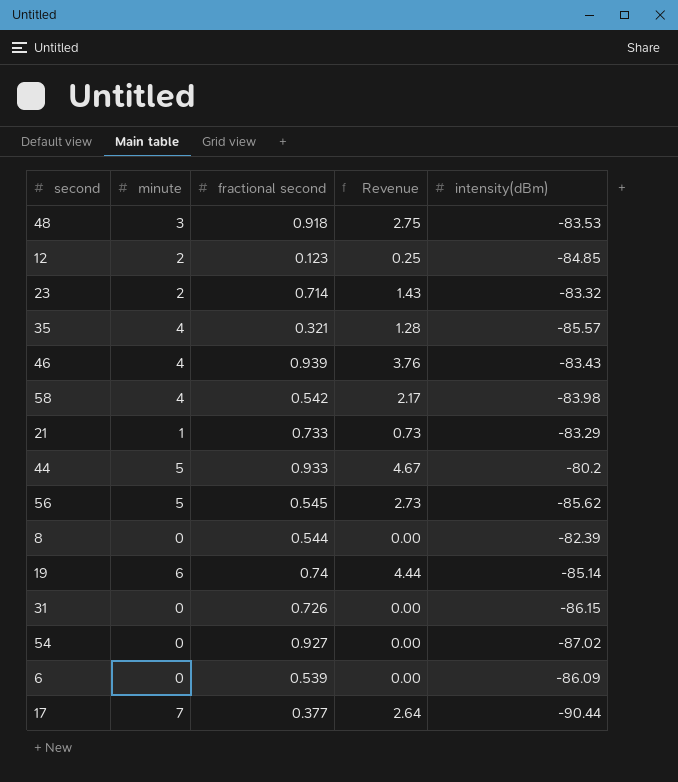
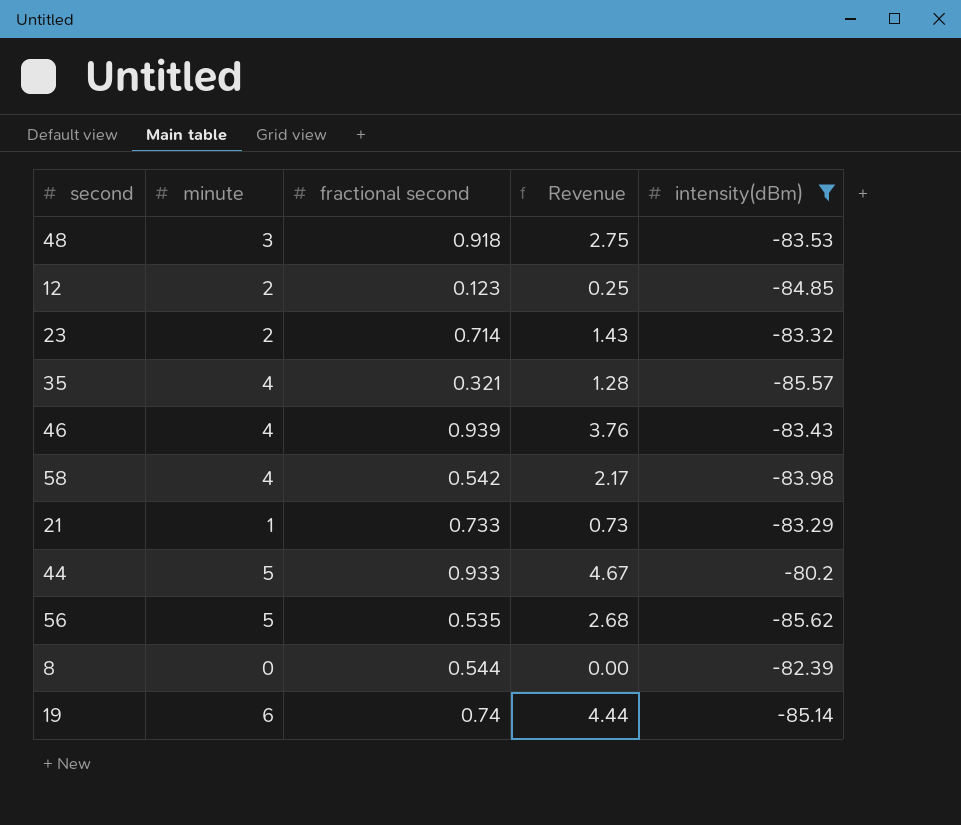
filter: none -> intensity(dBm) >= -85.62
56 | fractional second: 0.545 -> 0.535
56 | Revenue: 2.73 -> 2.68

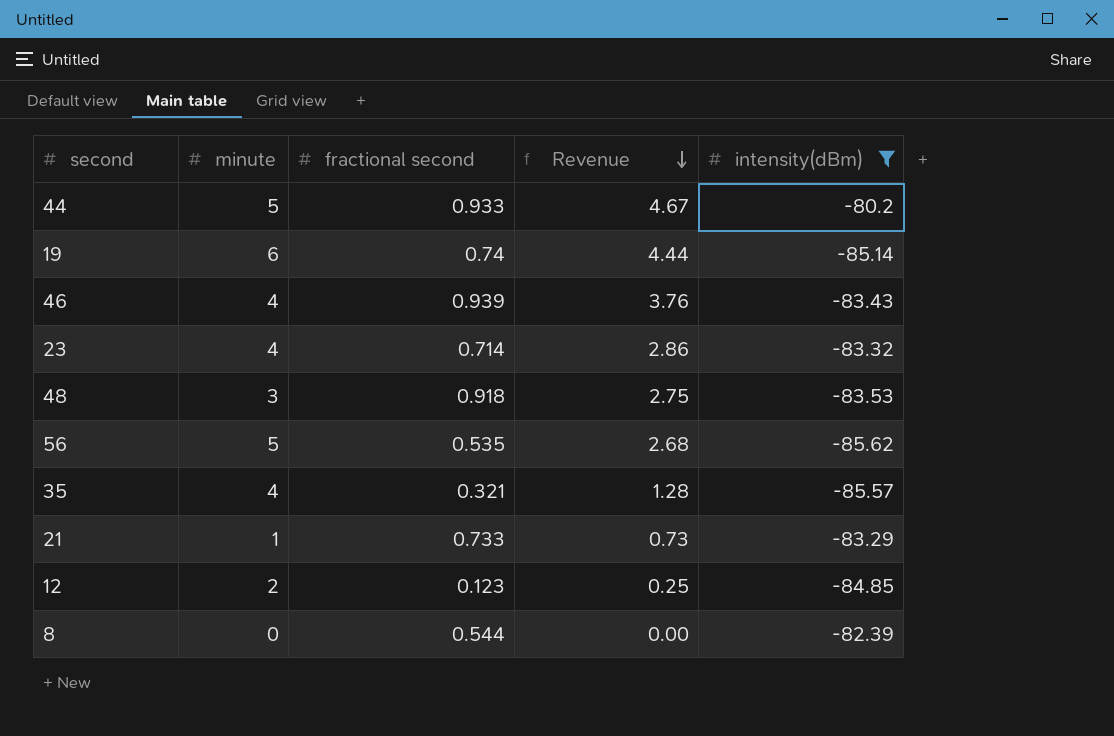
row order: none -> Revenue descending
row 58: 4 | 0.542 | 2.17 | -83.98 -> none
23 | minute: 2 -> 4
23 | Revenue: 1.43 -> 2.86

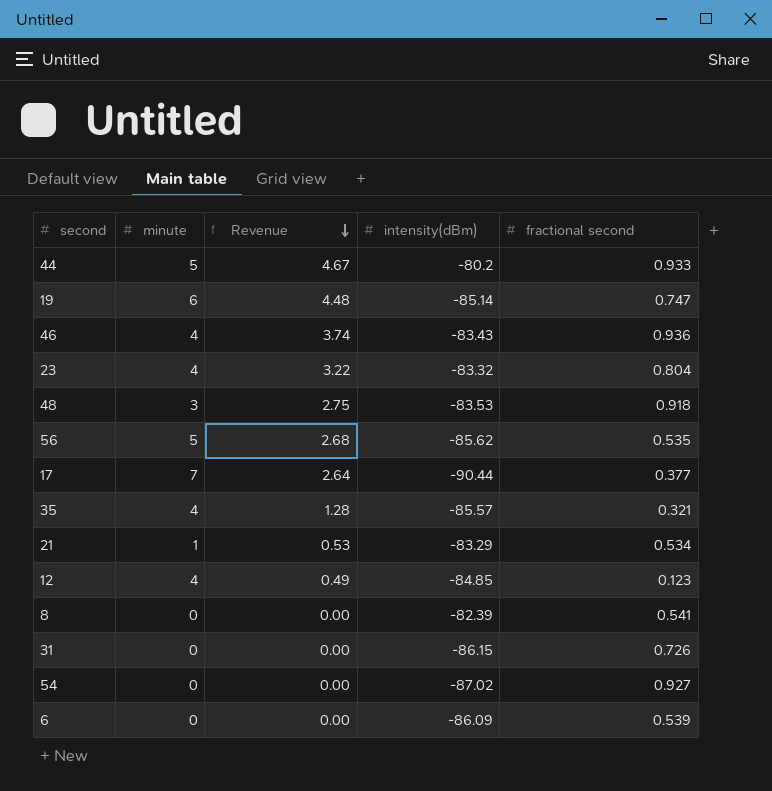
filter: intensity(dBm) >= -85.62 -> none
column fractional second | position: 3 -> 5
19 | Revenue: 4.44 -> 4.48
19 | fractional second: 0.74 -> 0.747
46 | Revenue: 3.76 -> 3.74
46 | fractional second: 0.939 -> 0.936
23 | Revenue: 2.86 -> 3.22
23 | fractional second: 0.714 -> 0.804
21 | Revenue: 0.73 -> 0.53
21 | fractional second: 0.733 -> 0.534
12 | minute: 2 -> 4
12 | Revenue: 0.25 -> 0.49
8 | fractional second: 0.544 -> 0.541

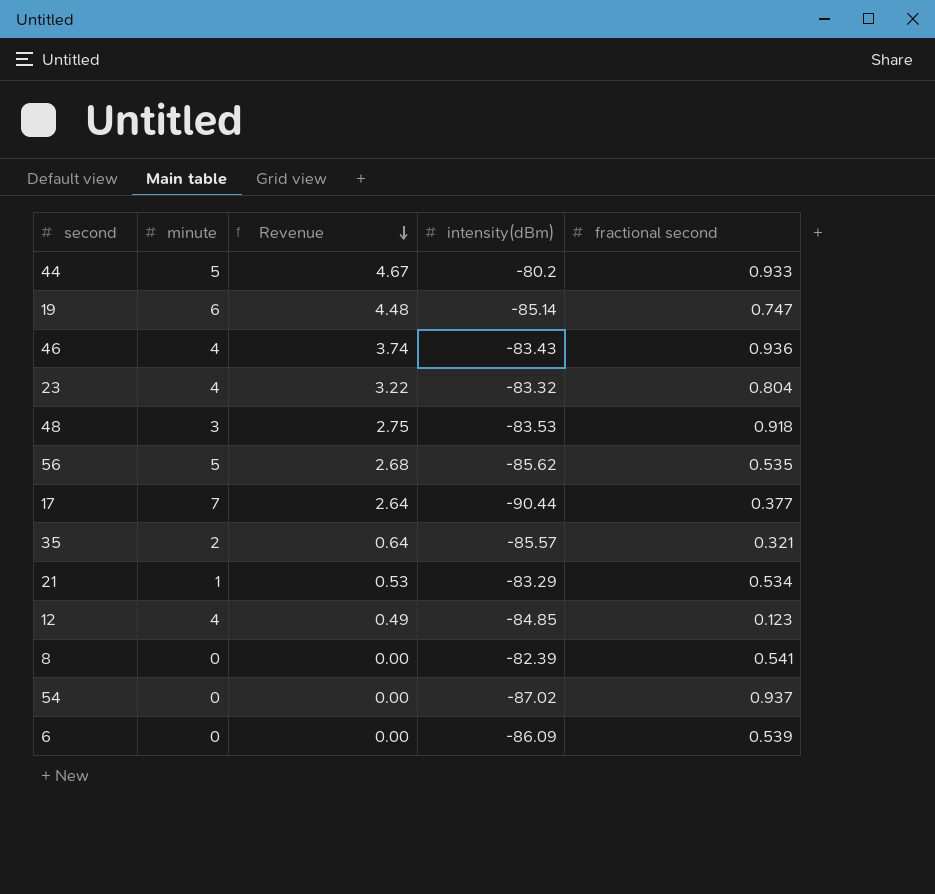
row 31: 0 | 0.00 | -86.15 | 0.726 -> none
35 | minute: 4 -> 2
35 | Revenue: 1.28 -> 0.64
54 | fractional second: 0.927 -> 0.937

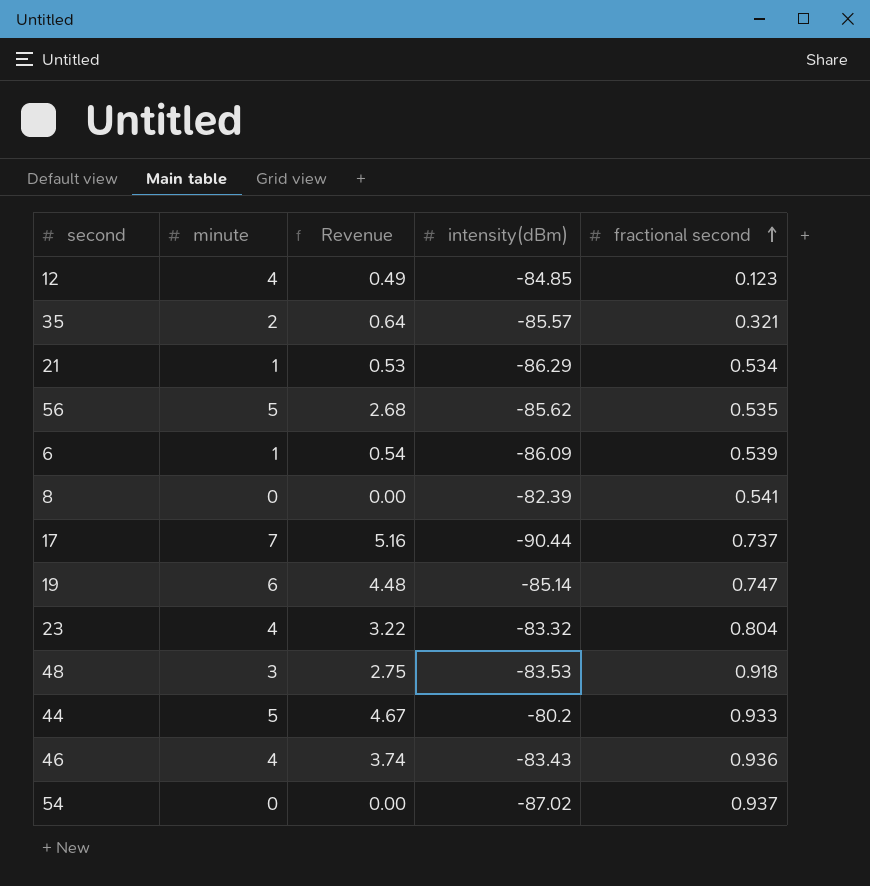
row order: Revenue descending -> fractional second ascending
21 | intensity(dBm): -83.29 -> -86.29
6 | minute: 0 -> 1
6 | Revenue: 0.00 -> 0.54
17 | Revenue: 2.64 -> 5.16
17 | fractional second: 0.377 -> 0.737

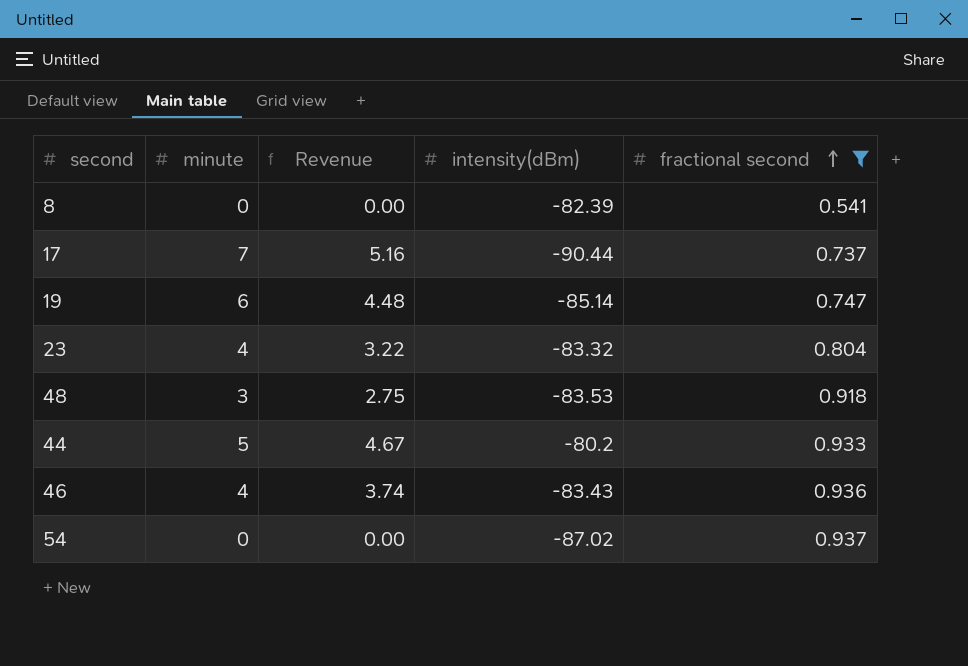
filter: none -> fractional second >= 0.541

